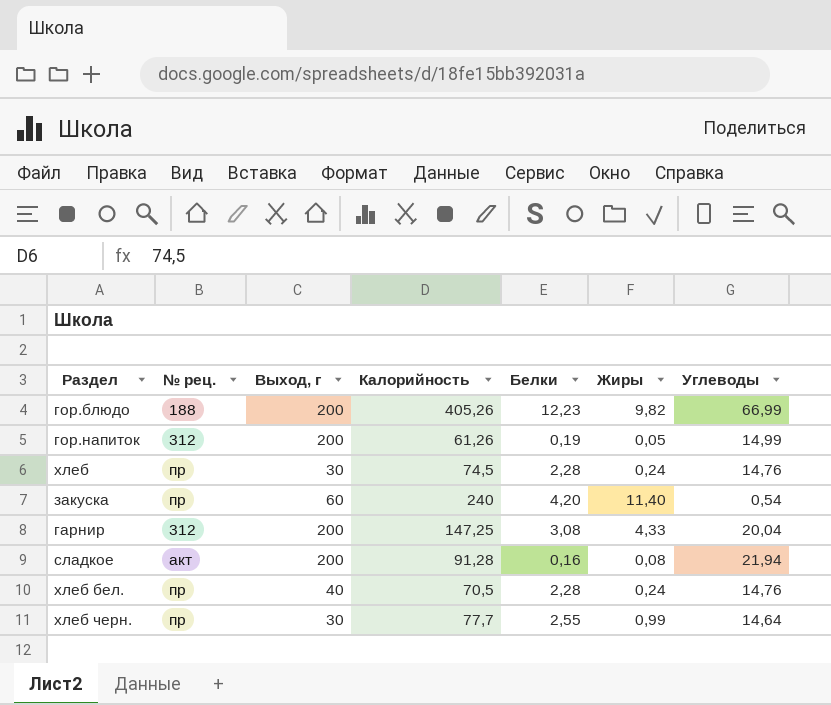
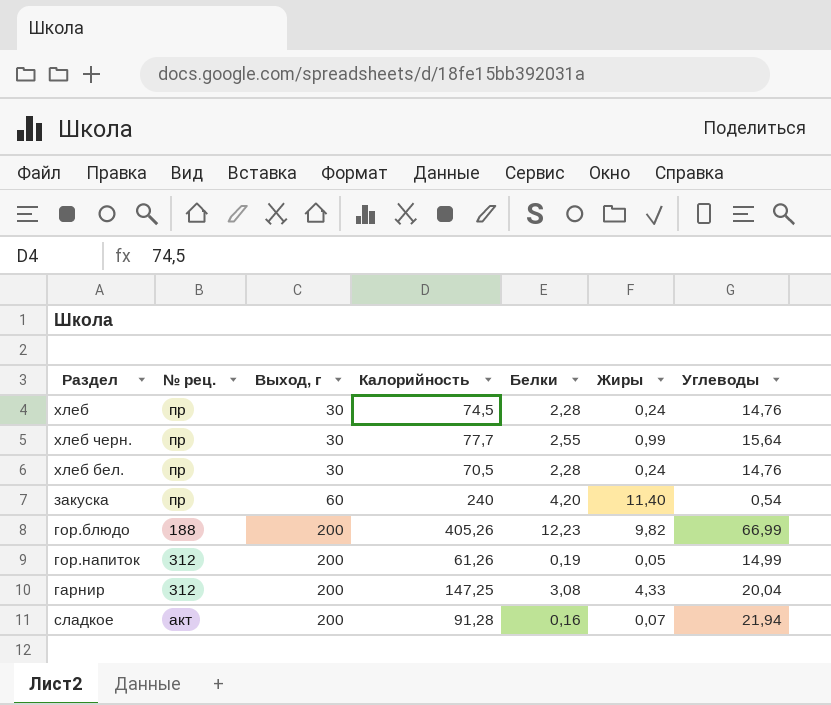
row order: none -> Выход, г ascending
хлеб черн. | Углеводы: 14,64 -> 15,64
хлеб бел. | Выход, г: 40 -> 30
сладкое | Жиры: 0,08 -> 0,07

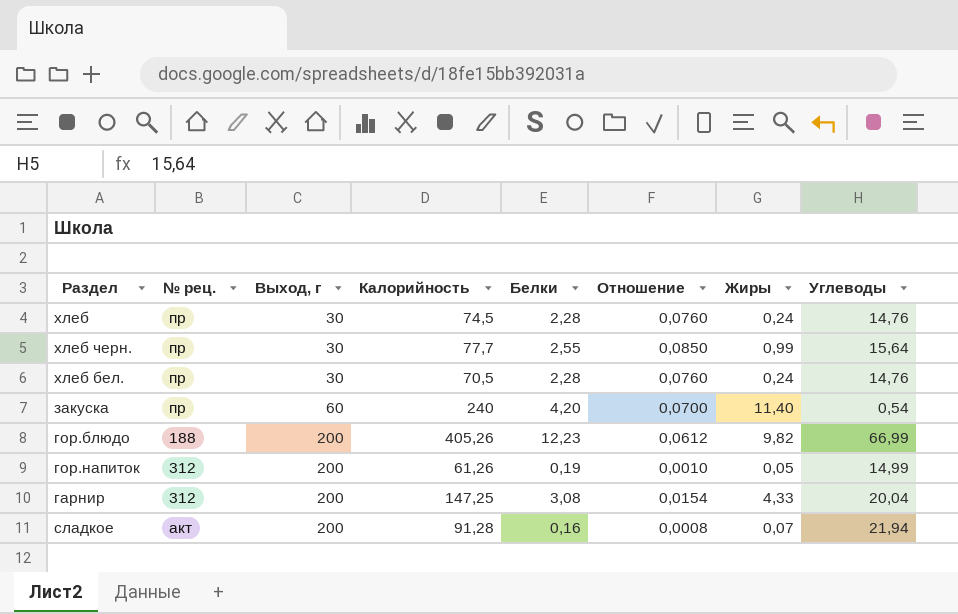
column Отношение | formula: none -> [Белки] / [Выход, г]

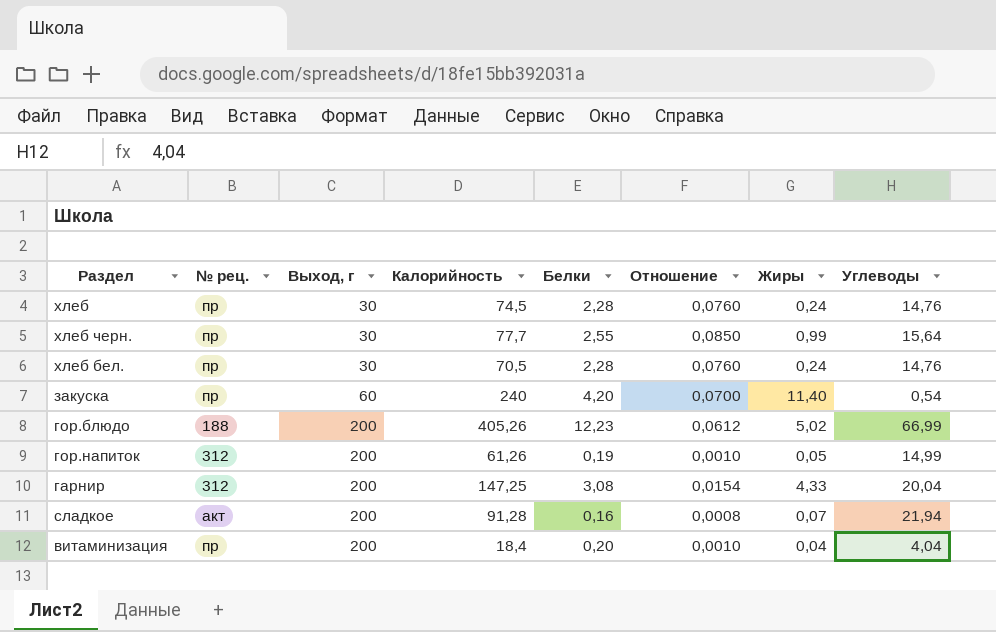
гор.блюдо | Жиры: 9,82 -> 5,02
row витаминизация: none -> пр | 200 | 18,4 | 0,20 | 0,0010 | 0,04 | 4,04

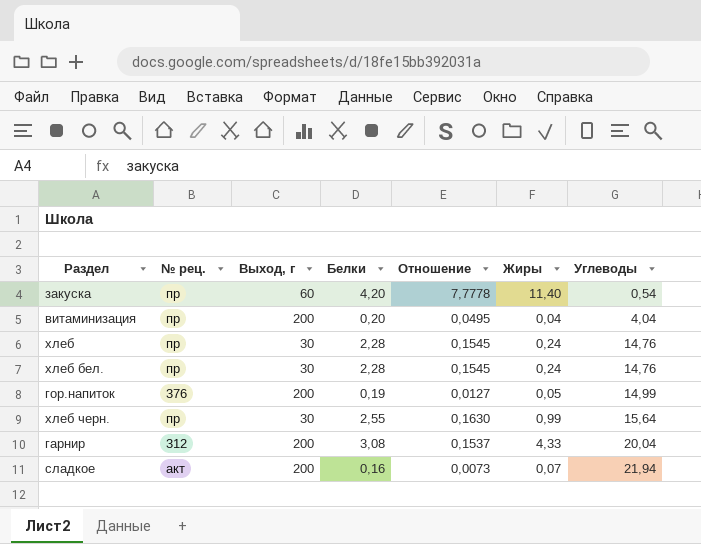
row order: Выход, г ascending -> Углеводы ascending
column Калорийность | position: 4 -> none
column Отношение | formula: [Белки] / [Выход, г] -> [Белки] / [Углеводы]
row гор.блюдо: 188 | 200 | 405,26 | 12,23 | 0,0612 | 5,02 | 66,99 -> none
гор.напиток | № рец.: 312 -> 376

